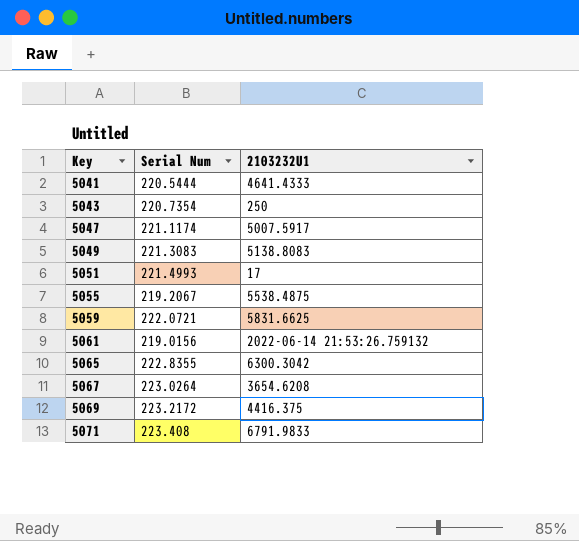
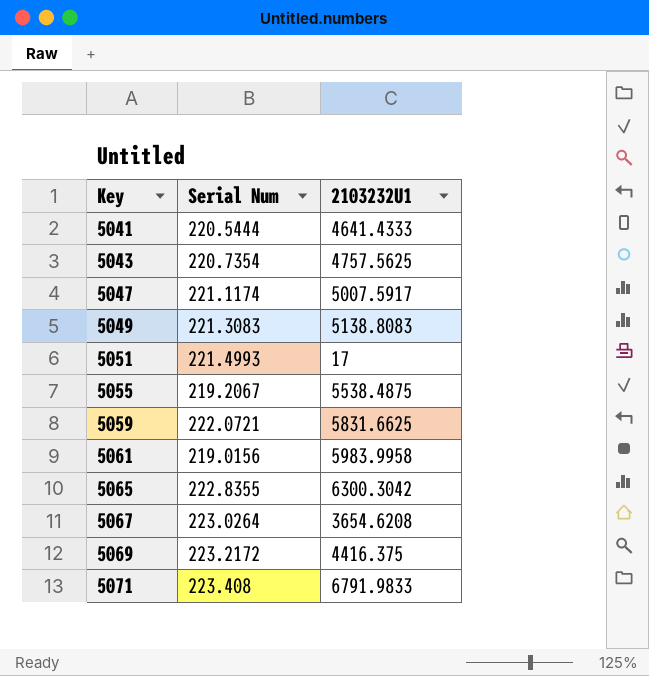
5043 | 2103232U1: 250 -> 4757.5625
5061 | 2103232U1: 2022-06-14 21:53:26.759132 -> 5983.9958

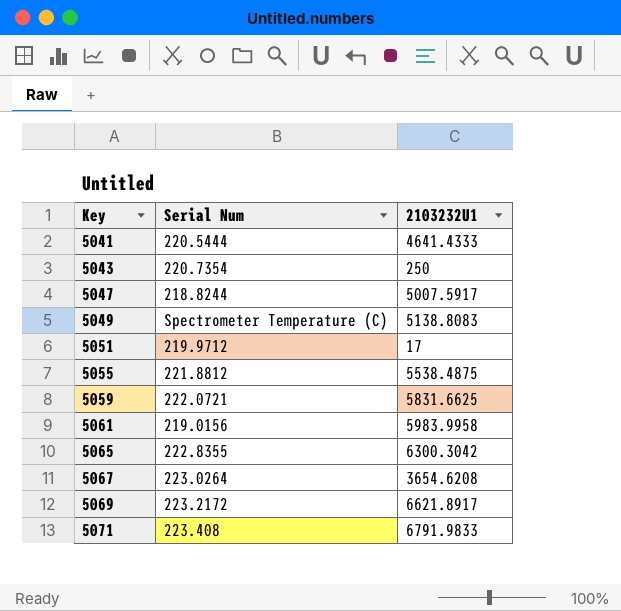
5043 | 2103232U1: 4757.5625 -> 250
5047 | Serial Num: 221.1174 -> 218.8244
5049 | Serial Num: 221.3083 -> Spectrometer Temperature (C)
5051 | Serial Num: 221.4993 -> 219.9712
5055 | Serial Num: 219.2067 -> 221.8812
5069 | 2103232U1: 4416.375 -> 6621.8917

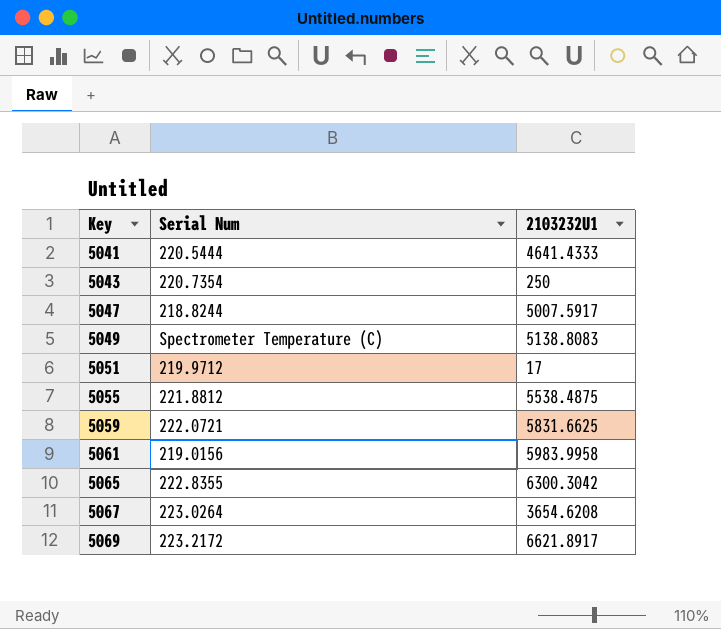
row 5071: 223.408 | 6791.9833 -> none

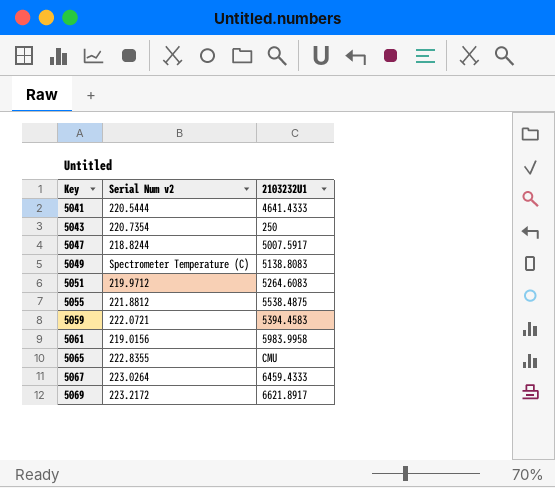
column name: Serial Num -> Serial Num v2
5051 | 2103232U1: 17 -> 5264.6083
5059 | 2103232U1: 5831.6625 -> 5394.4583
5065 | 2103232U1: 6300.3042 -> CMU
5067 | 2103232U1: 3654.6208 -> 6459.4333

